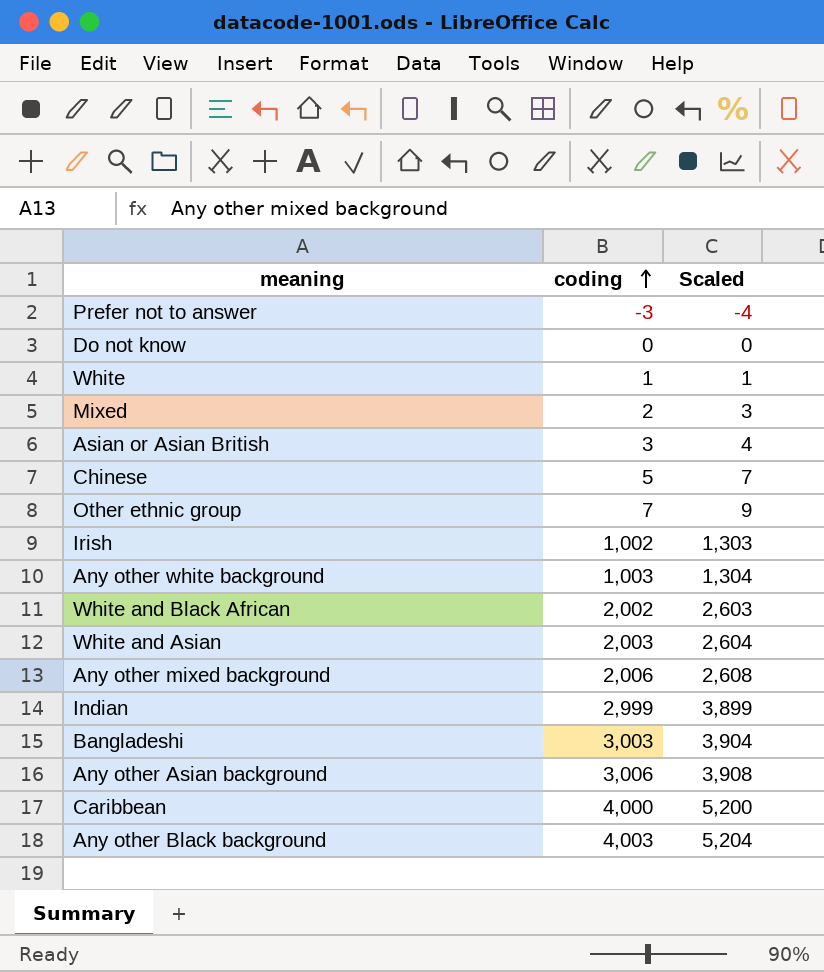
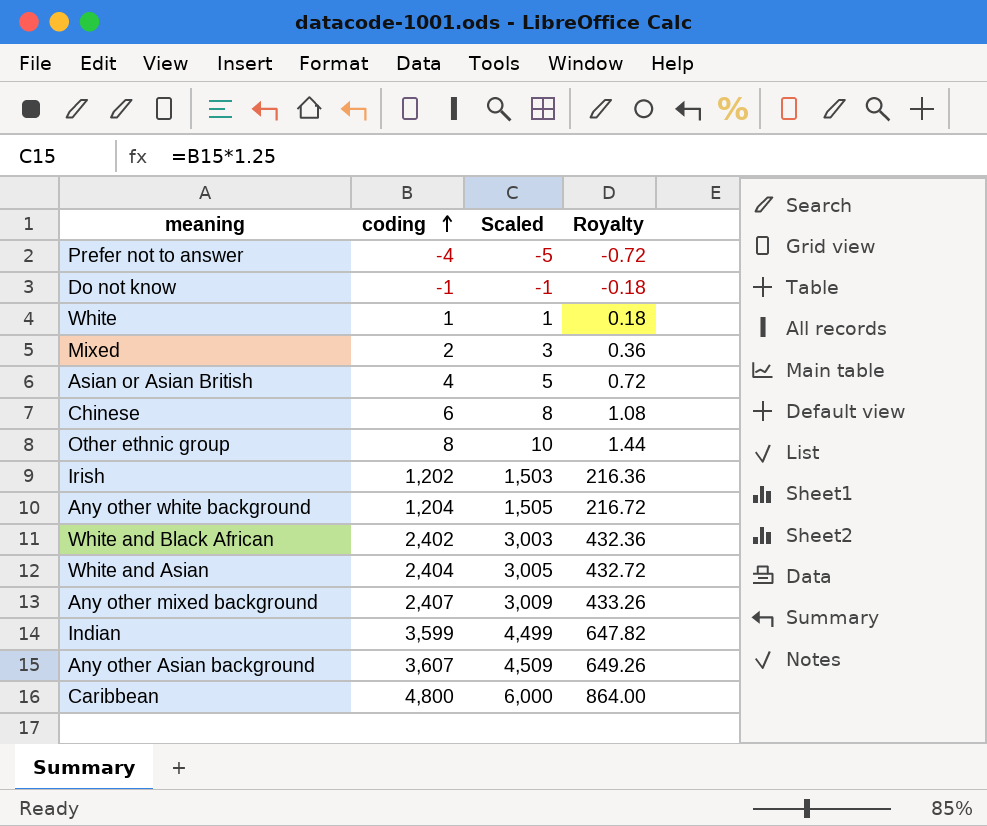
column Scaled | formula: [coding] * 1.3 -> [coding] * 1.25
column Royalty | formula: none -> [coding] * 0.18
row Bangladeshi: 3,003 | 3,904 -> none
row Any other Black background: 4,003 | 5,204 -> none
Prefer not to answer | coding: -3 -> -4
Do not know | coding: 0 -> -1
Asian or Asian British | coding: 3 -> 4
Chinese | coding: 5 -> 6
Other ethnic group | coding: 7 -> 8
Irish | coding: 1,002 -> 1,202
Any other white background | coding: 1,003 -> 1,204
White and Black African | coding: 2,002 -> 2,402
White and Asian | coding: 2,003 -> 2,404
Any other mixed background | coding: 2,006 -> 2,407
Indian | coding: 2,999 -> 3,599
Any other Asian background | coding: 3,006 -> 3,607
Caribbean | coding: 4,000 -> 4,800

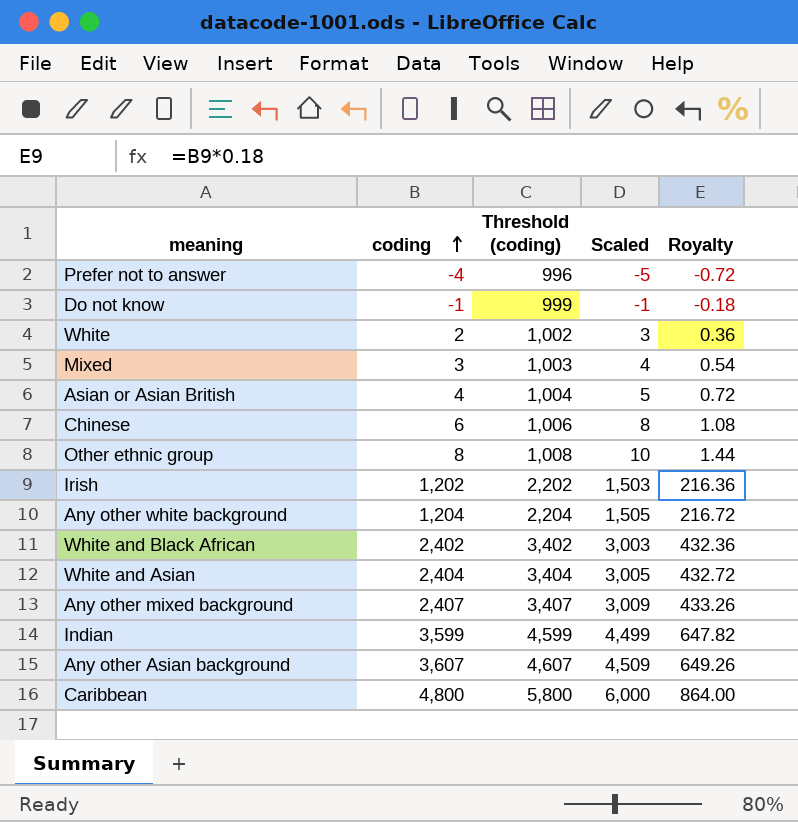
column Threshold (coding) | formula: none -> [coding] + 1000
White | coding: 1 -> 2
White | Scaled: 1 -> 3
White | Royalty: 0.18 -> 0.36
Mixed | coding: 2 -> 3
Mixed | Scaled: 3 -> 4
Mixed | Royalty: 0.36 -> 0.54

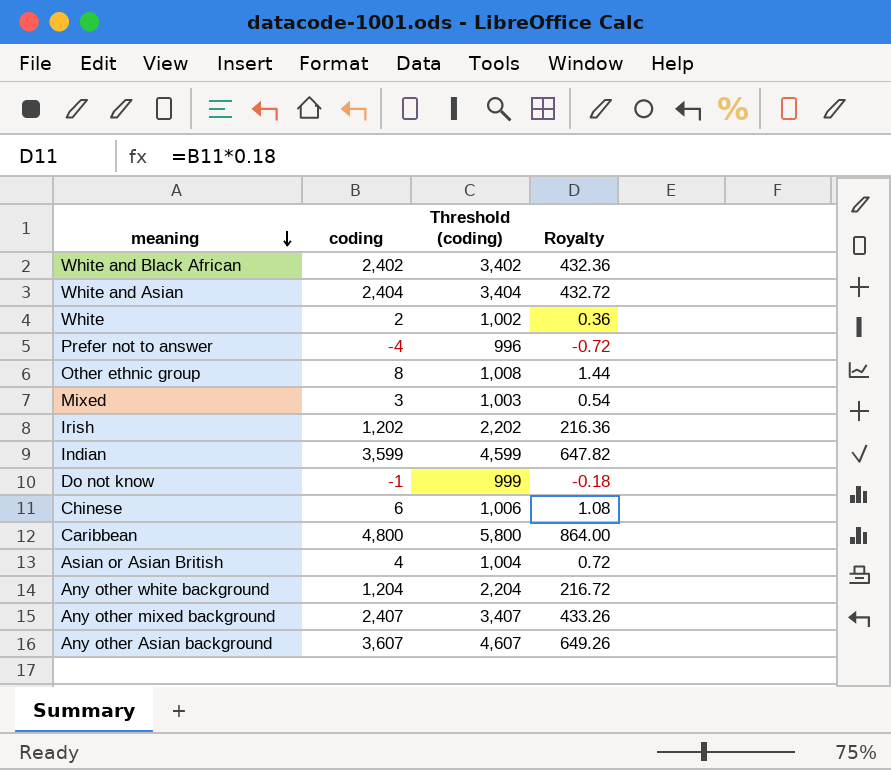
row order: coding ascending -> meaning descending
column Scaled | formula: [coding] * 1.25 -> none

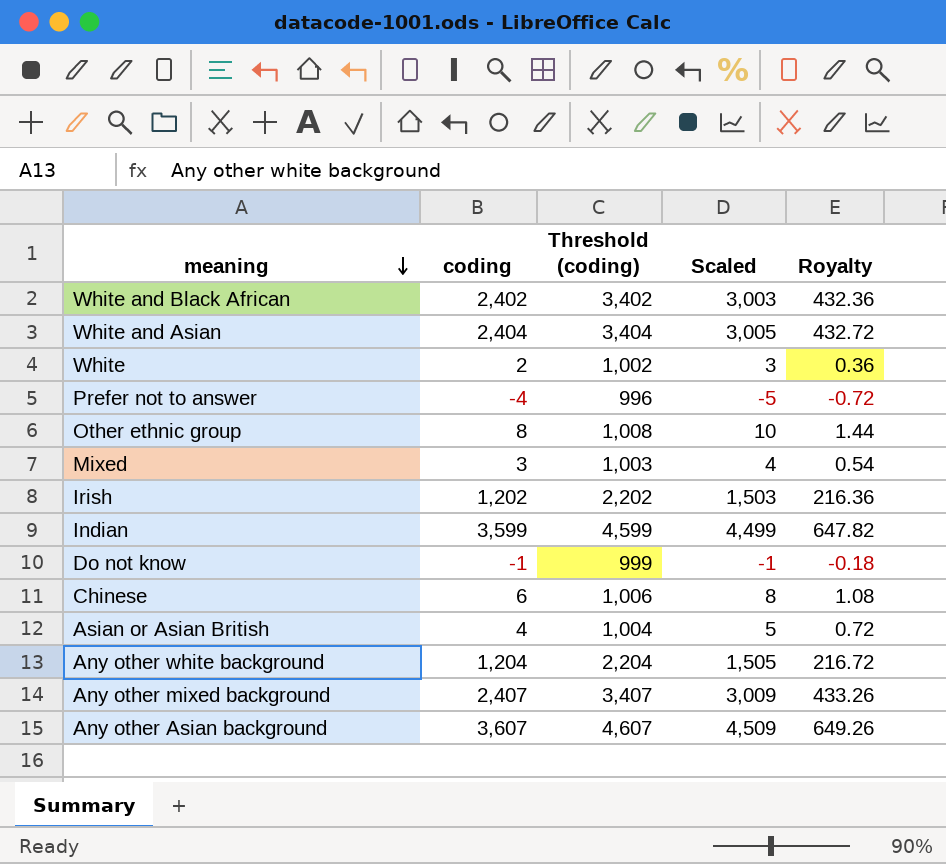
column Scaled | formula: none -> [coding] * 1.25
row Caribbean: 4,800 | 5,800 | 864.00 -> none

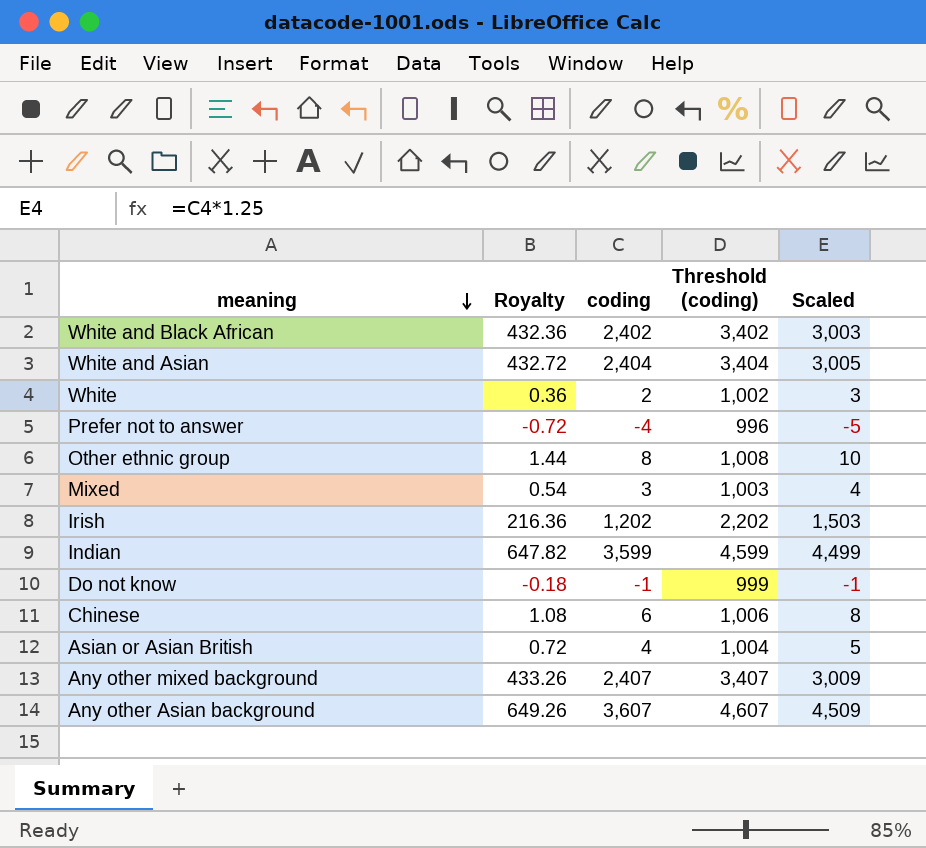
column Royalty | position: 5 -> 2
row Any other white background: 1,204 | 2,204 | 1,505 | 216.72 -> none

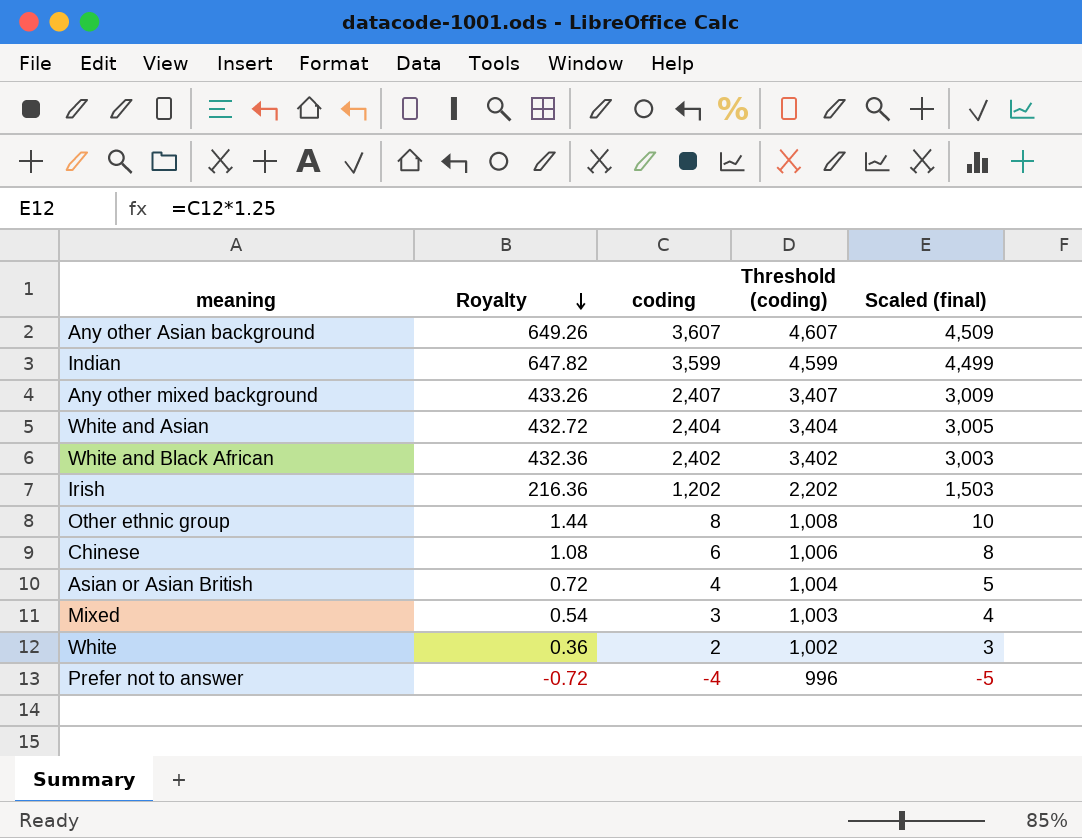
row order: meaning descending -> Royalty descending
column name: Scaled -> Scaled (final)
row Do not know: -0.18 | -1 | 999 | -1 -> none

